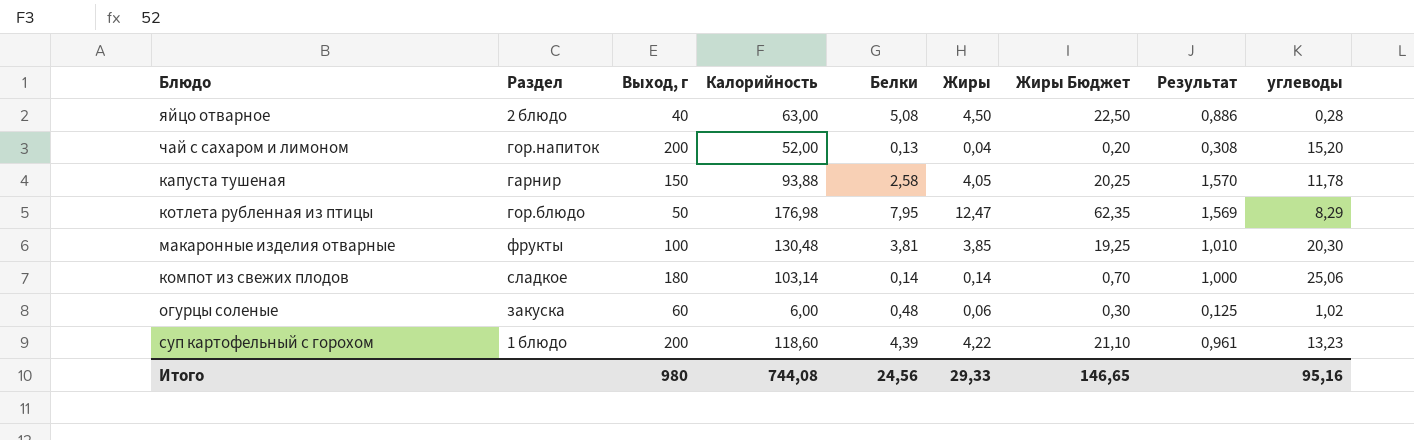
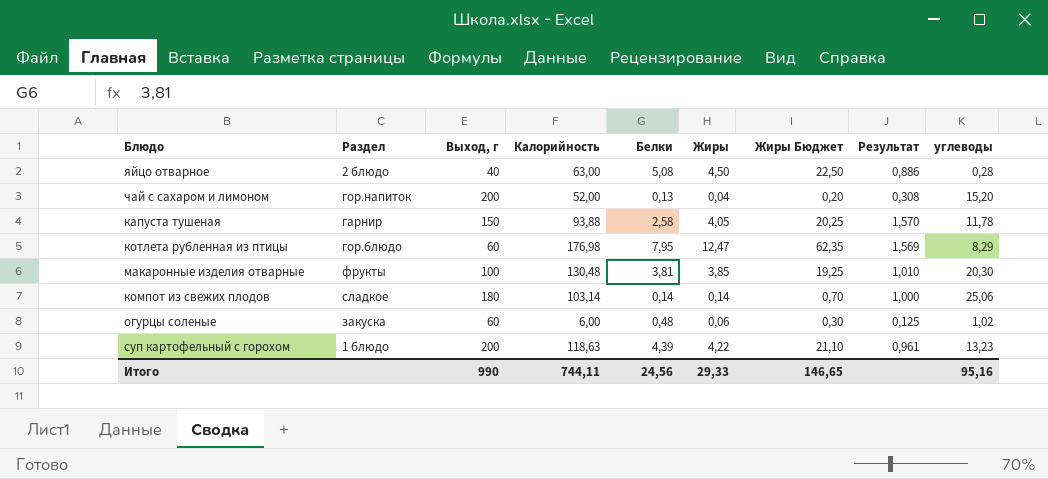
котлета рубленная из птицы | Выход, г: 50 -> 60
суп картофельный с горохом | Калорийность: 118,60 -> 118,63
Итого | Выход, г: 980 -> 990
Итого | Калорийность: 744,08 -> 744,11

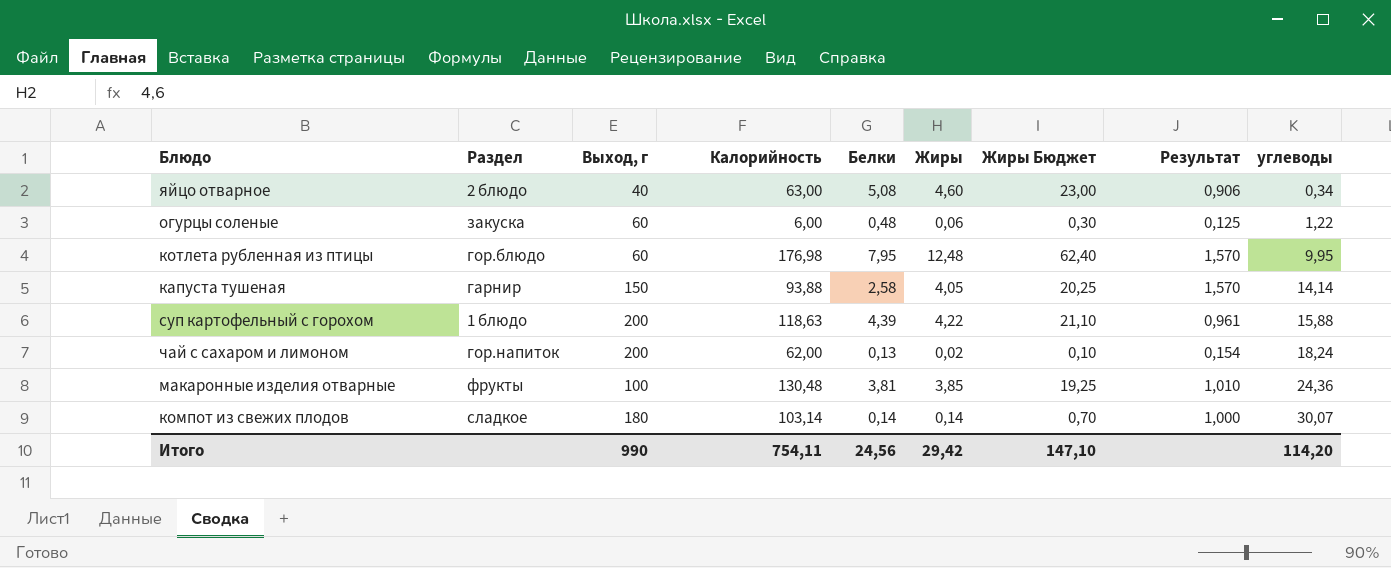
row order: none -> углеводы ascending
яйцо отварное | Жиры: 4,50 -> 4,60
яйцо отварное | Жиры Бюджет: 22,50 -> 23,00
яйцо отварное | Результат: 0,886 -> 0,906
яйцо отварное | углеводы: 0,28 -> 0,34
огурцы соленые | углеводы: 1,02 -> 1,22
котлета рубленная из птицы | Жиры: 12,47 -> 12,48
котлета рубленная из птицы | Жиры Бюджет: 62,35 -> 62,40
котлета рубленная из птицы | Результат: 1,569 -> 1,570
котлета рубленная из птицы | углеводы: 8,29 -> 9,95
капуста тушеная | углеводы: 11,78 -> 14,14
суп картофельный с горохом | углеводы: 13,23 -> 15,88
чай с сахаром и лимоном | Калорийность: 52,00 -> 62,00
чай с сахаром и лимоном | Жиры: 0,04 -> 0,02
чай с сахаром и лимоном | Жиры Бюджет: 0,20 -> 0,10
чай с сахаром и лимоном | Результат: 0,308 -> 0,154
чай с сахаром и лимоном | углеводы: 15,20 -> 18,24
макаронные изделия отварные | углеводы: 20,30 -> 24,36
компот из свежих плодов | углеводы: 25,06 -> 30,07
Итого | Калорийность: 744,11 -> 754,11
Итого | Жиры: 29,33 -> 29,42
Итого | Жиры Бюджет: 146,65 -> 147,10
Итого | углеводы: 95,16 -> 114,20

